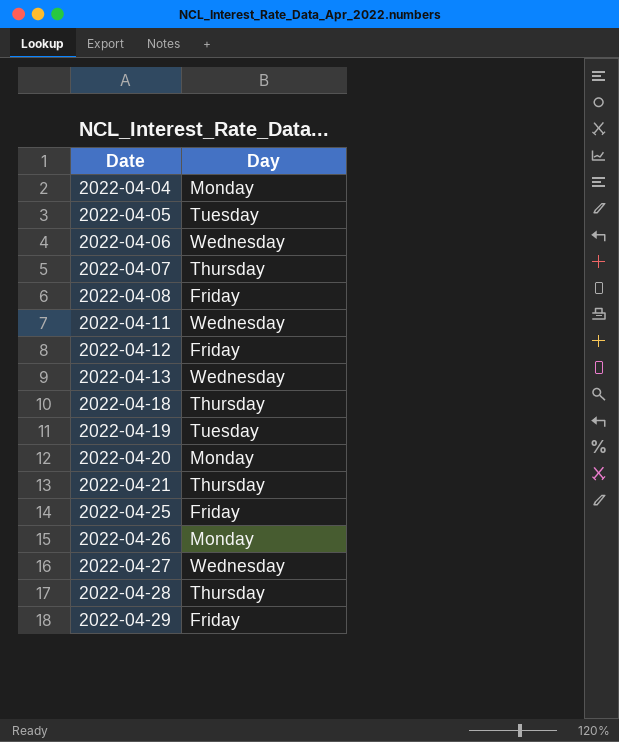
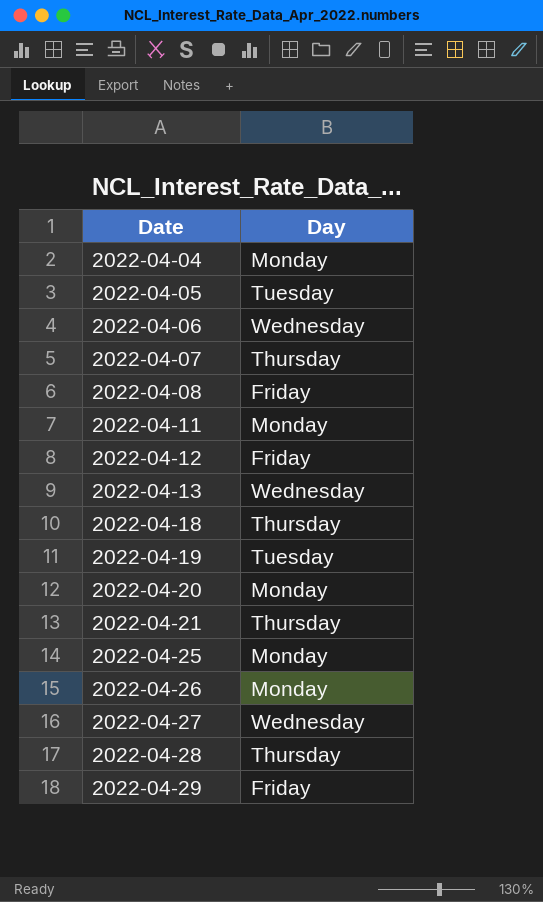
2022-04-11 | Day: Wednesday -> Monday
2022-04-25 | Day: Friday -> Monday

